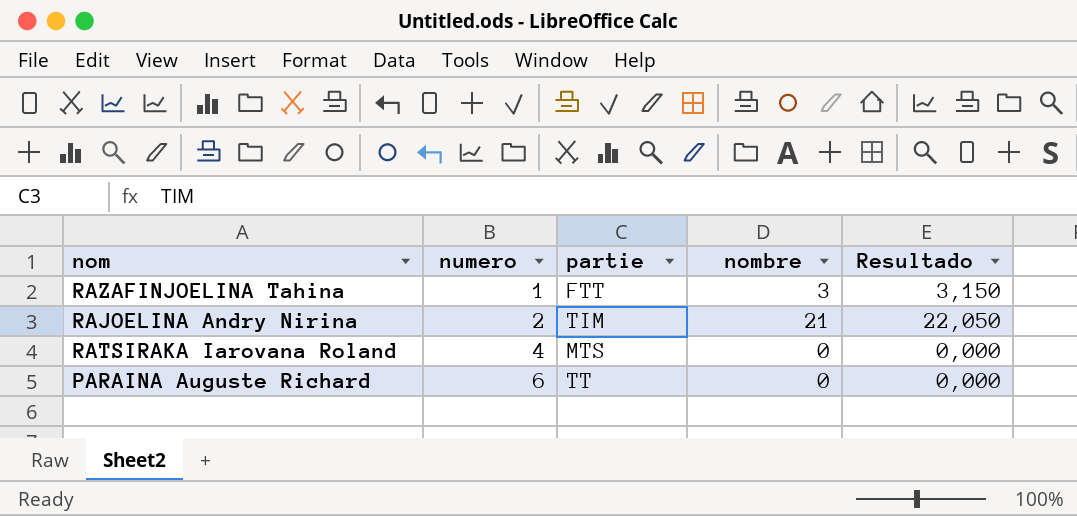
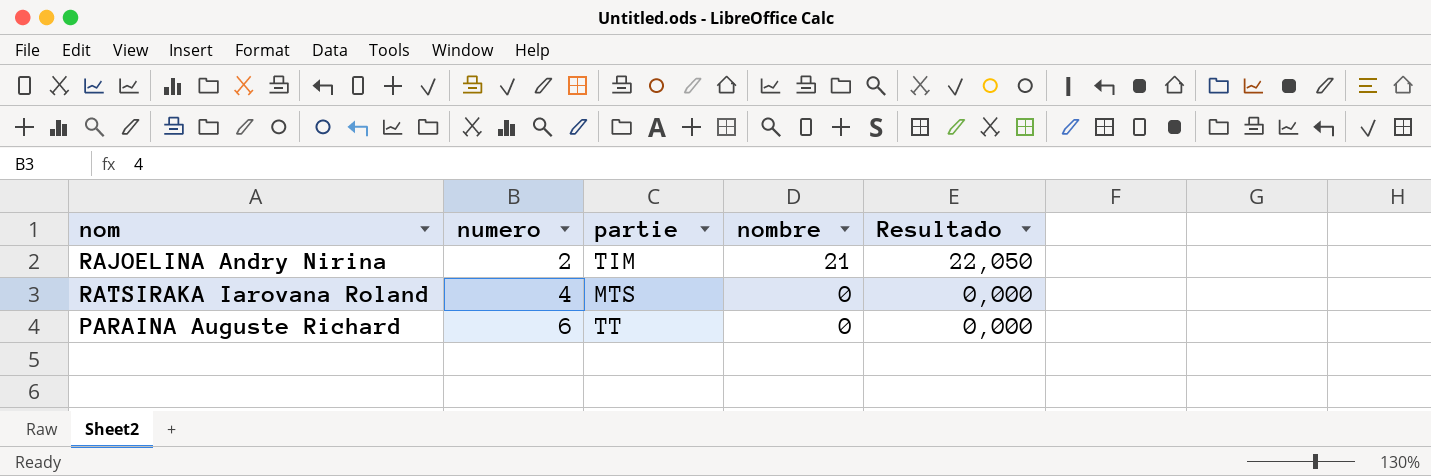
row RAZAFINJOELINA Tahina: 1 | FTT | 3 | 3,150 -> none

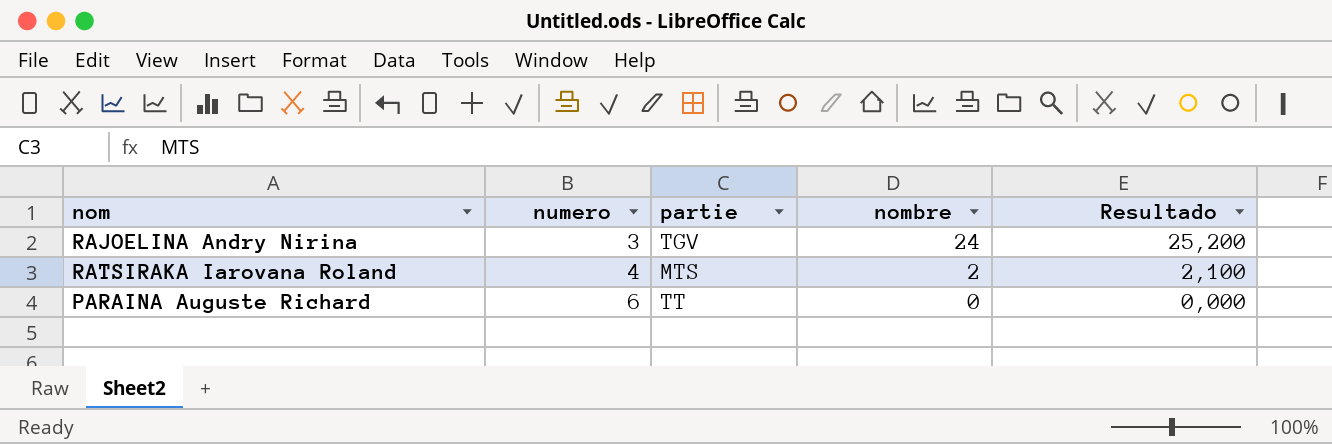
RAJOELINA Andry Nirina | numero: 2 -> 3
RAJOELINA Andry Nirina | partie: TIM -> TGV
RAJOELINA Andry Nirina | nombre: 21 -> 24
RAJOELINA Andry Nirina | Resultado: 22,050 -> 25,200
RATSIRAKA Iarovana Roland | nombre: 0 -> 2
RATSIRAKA Iarovana Roland | Resultado: 0,000 -> 2,100

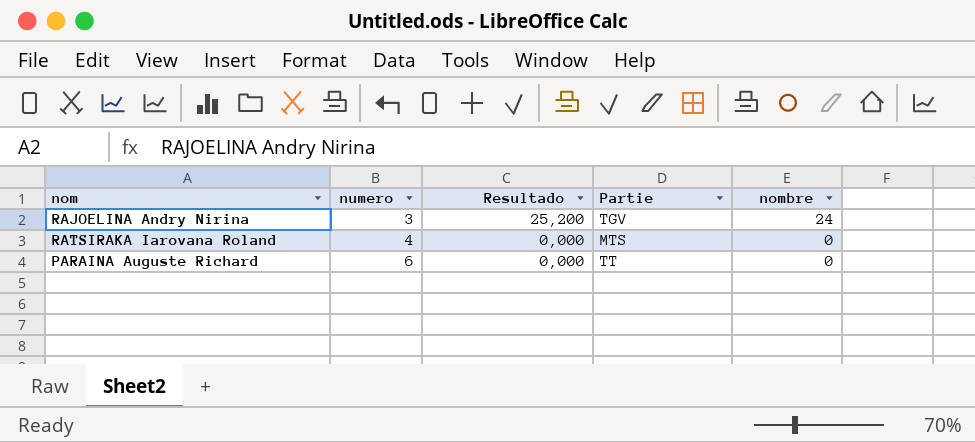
column Resultado | position: 5 -> 3
column name: partie -> Partie
RATSIRAKA Iarovana Roland | Resultado: 2,100 -> 0,000
RATSIRAKA Iarovana Roland | nombre: 2 -> 0

